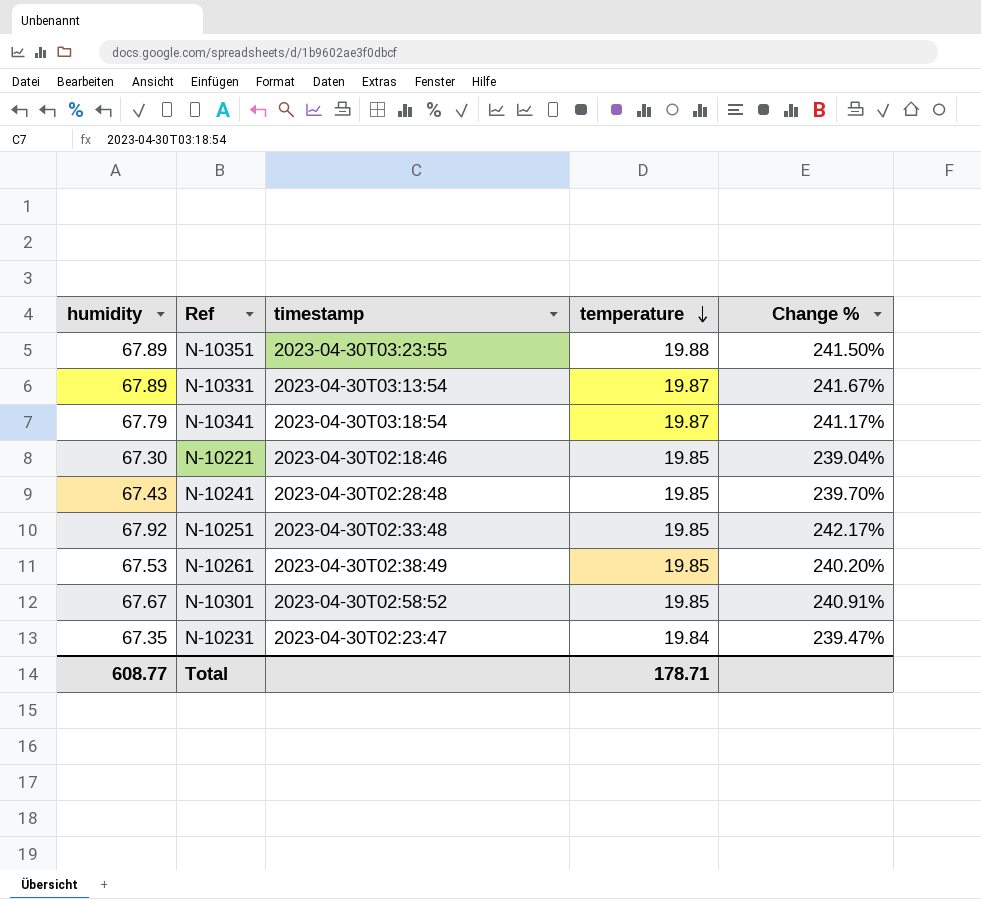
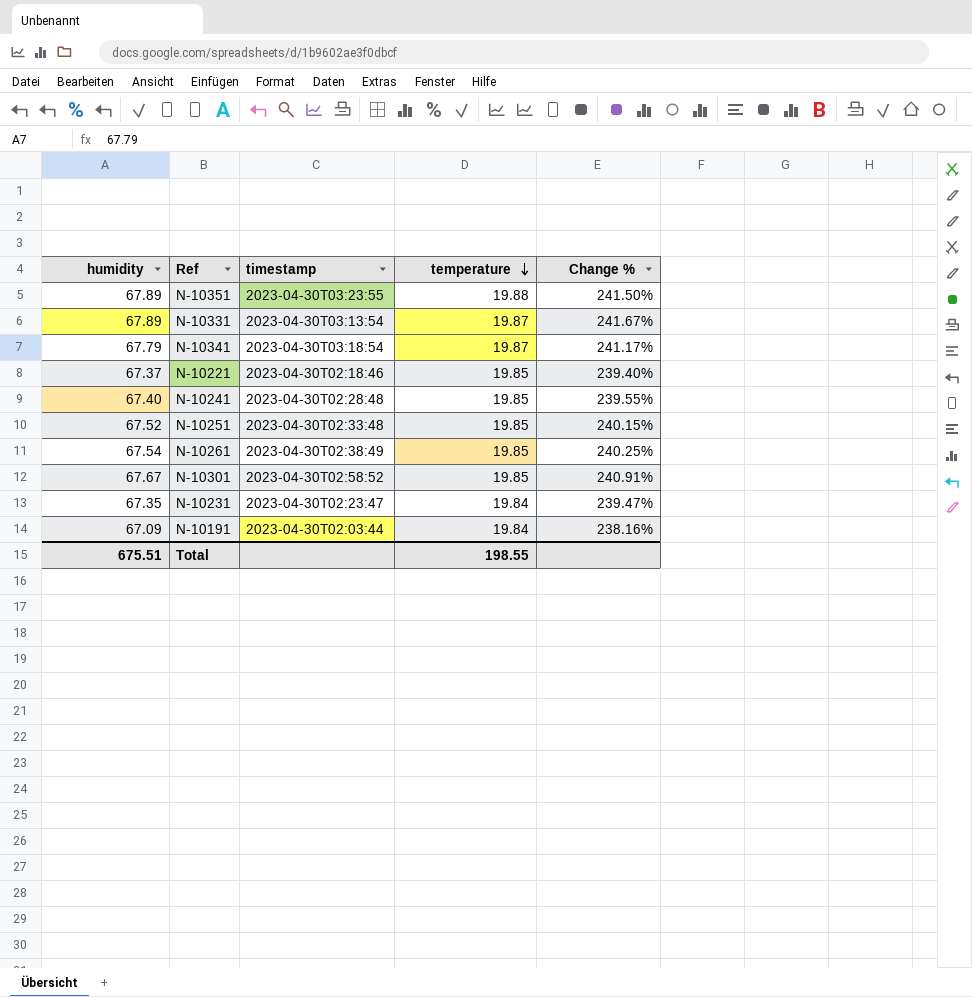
N-10221 | humidity: 67.30 -> 67.37
N-10221 | Change %: 239.04% -> 239.40%
N-10241 | humidity: 67.43 -> 67.40
N-10241 | Change %: 239.70% -> 239.55%
N-10251 | humidity: 67.92 -> 67.52
N-10251 | Change %: 242.17% -> 240.15%
N-10261 | humidity: 67.53 -> 67.54
N-10261 | Change %: 240.20% -> 240.25%
row N-10191: none -> 67.09 | 2023-04-30T02:03:44 | 19.84 | 238.16%
Total | humidity: 608.77 -> 675.51
Total | temperature: 178.71 -> 198.55

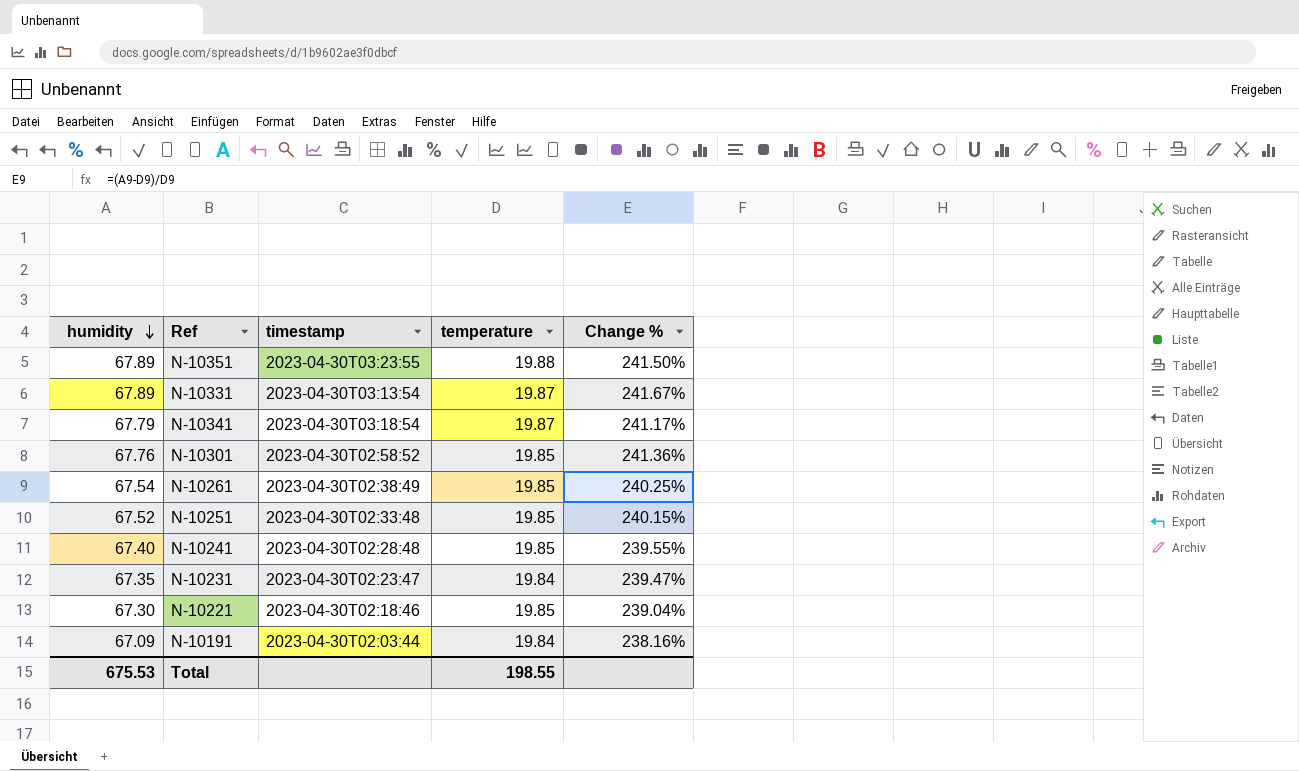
row order: temperature descending -> humidity descending
N-10301 | humidity: 67.67 -> 67.76
N-10301 | Change %: 240.91% -> 241.36%
N-10221 | humidity: 67.37 -> 67.30
N-10221 | Change %: 239.40% -> 239.04%
Total | humidity: 675.51 -> 675.53

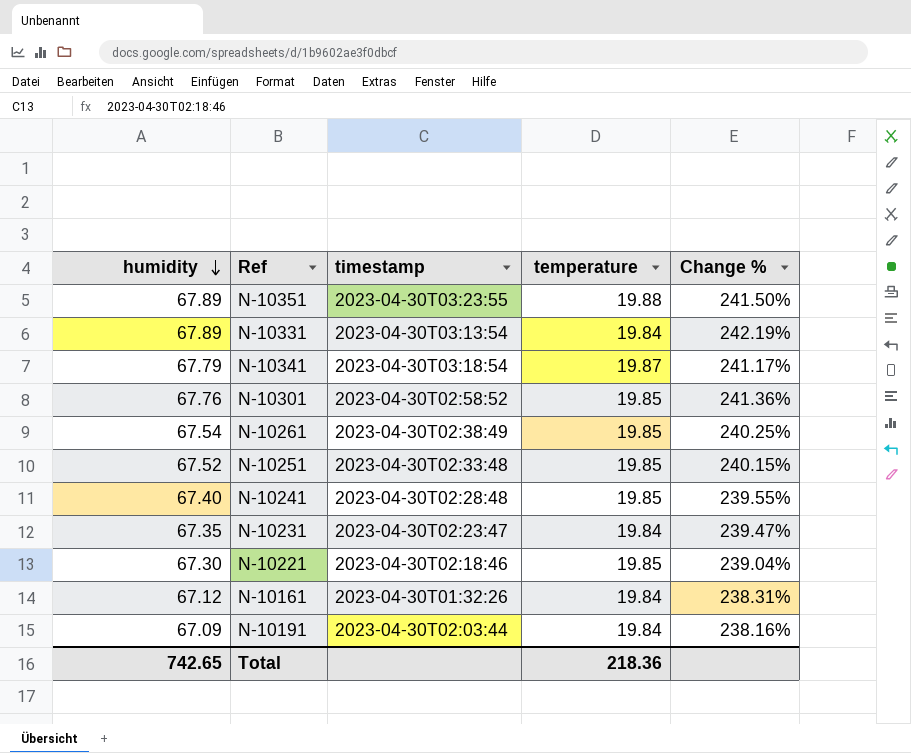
N-10331 | temperature: 19.87 -> 19.84
N-10331 | Change %: 241.67% -> 242.19%
row N-10161: none -> 67.12 | 2023-04-30T01:32:26 | 19.84 | 238.31%
Total | humidity: 675.53 -> 742.65
Total | temperature: 198.55 -> 218.36

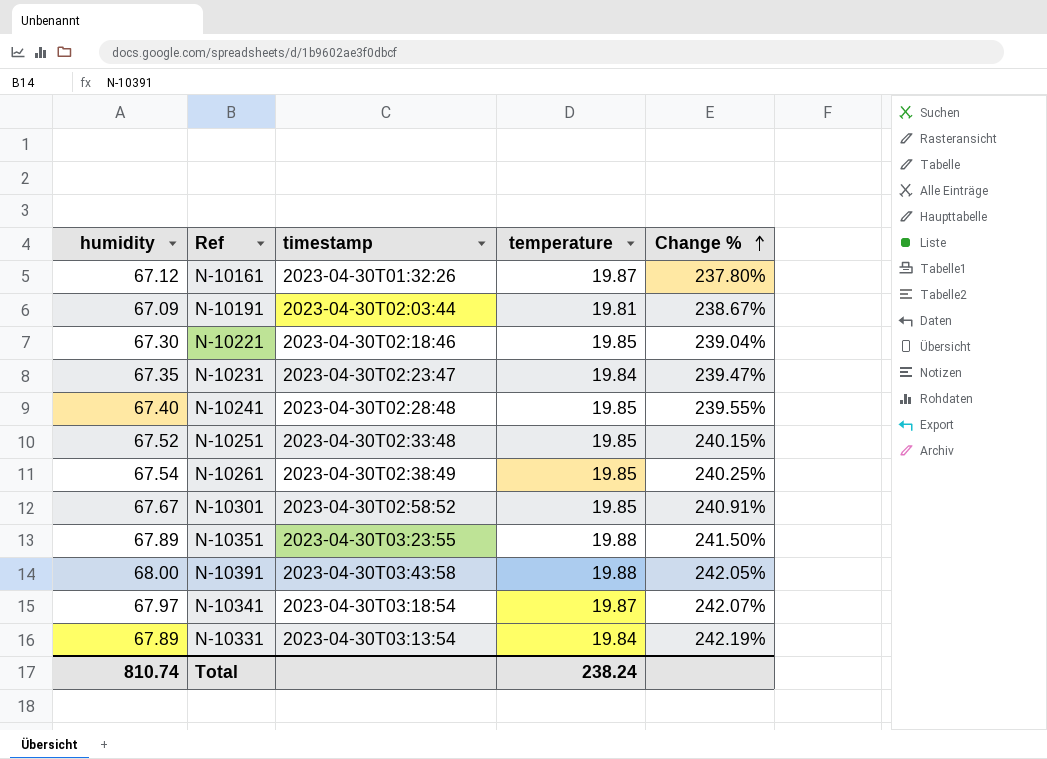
row order: humidity descending -> Change % ascending
N-10161 | temperature: 19.84 -> 19.87
N-10161 | Change %: 238.31% -> 237.80%
N-10191 | temperature: 19.84 -> 19.81
N-10191 | Change %: 238.16% -> 238.67%
N-10301 | humidity: 67.76 -> 67.67
N-10301 | Change %: 241.36% -> 240.91%
row N-10391: none -> 68.00 | 2023-04-30T03:43:58 | 19.88 | 242.05%
N-10341 | humidity: 67.79 -> 67.97
N-10341 | Change %: 241.17% -> 242.07%
Total | humidity: 742.65 -> 810.74
Total | temperature: 218.36 -> 238.24

